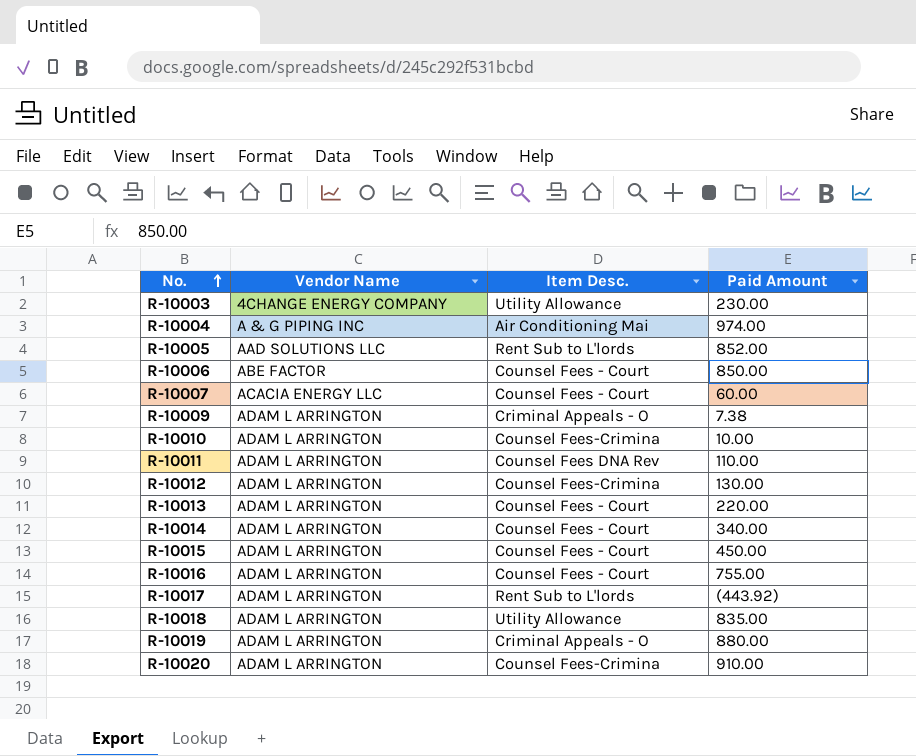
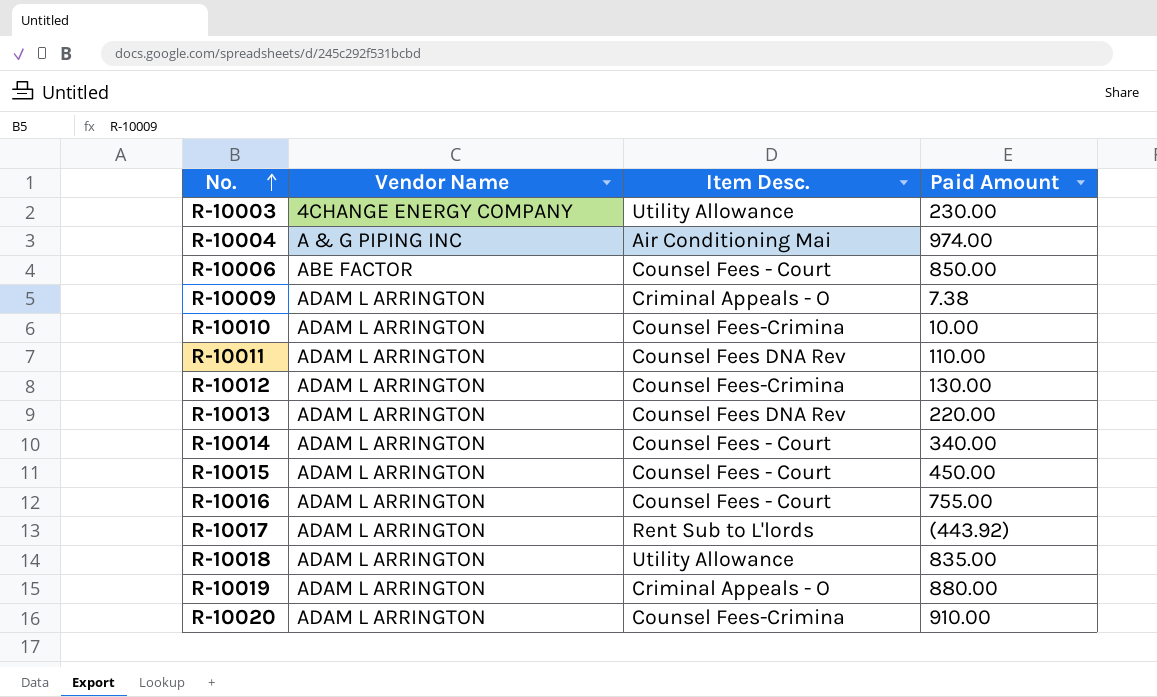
row R-10005: AAD SOLUTIONS LLC | Rent Sub to L'lords | 852.00 -> none
row R-10007: ACACIA ENERGY LLC | Counsel Fees - Court | 60.00 -> none
R-10013 | Item Desc.: Counsel Fees - Court -> Counsel Fees DNA Rev

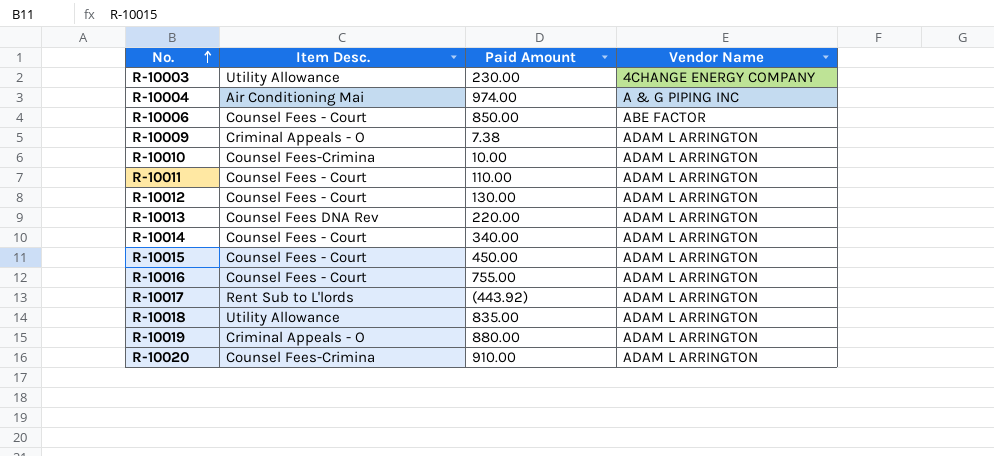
column Vendor Name | position: 2 -> 4
R-10011 | Item Desc.: Counsel Fees DNA Rev -> Counsel Fees - Court
R-10012 | Item Desc.: Counsel Fees-Crimina -> Counsel Fees - Court

